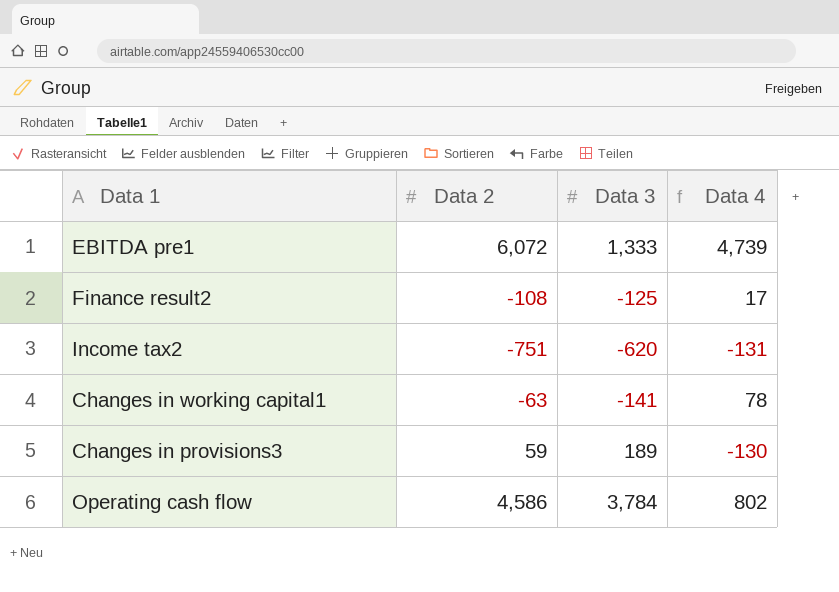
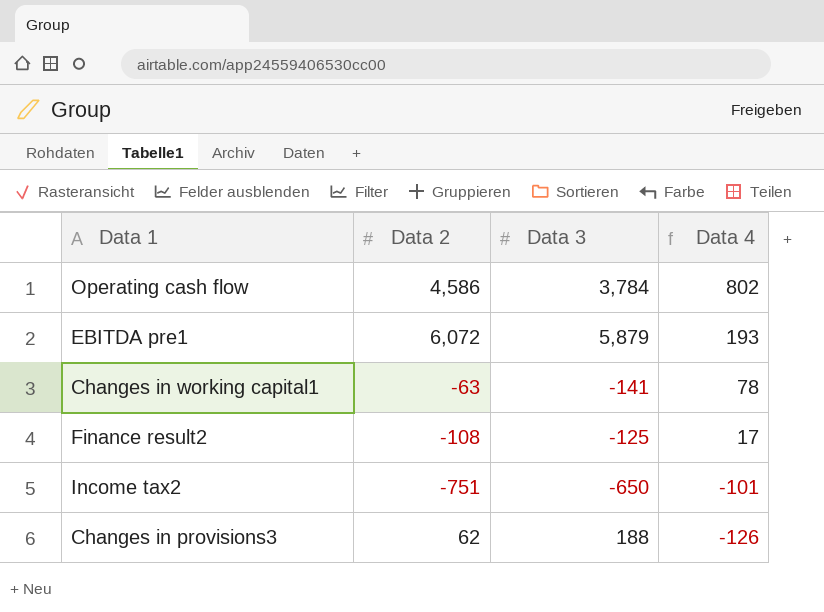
row order: none -> Data 4 descending
EBITDA pre1 | Data 3: 1,333 -> 5,879
EBITDA pre1 | Data 4: 4,739 -> 193
Income tax2 | Data 3: -620 -> -650
Income tax2 | Data 4: -131 -> -101
Changes in provisions3 | Data 2: 59 -> 62
Changes in provisions3 | Data 3: 189 -> 188
Changes in provisions3 | Data 4: -130 -> -126

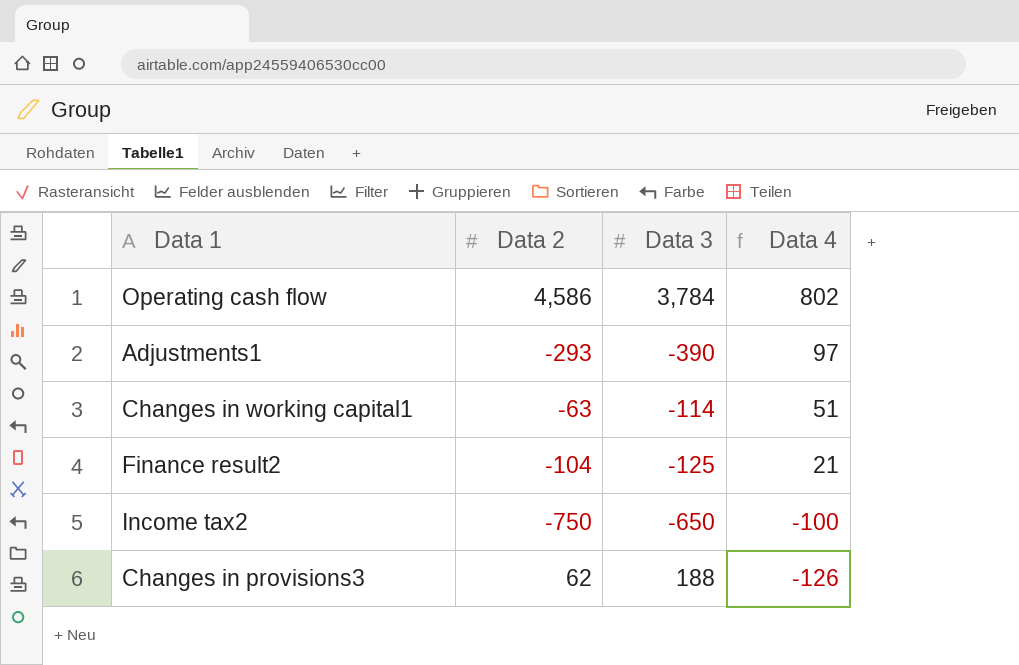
row EBITDA pre1: 6,072 | 5,879 | 193 -> none
row Adjustments1: none -> -293 | -390 | 97
Changes in working capital1 | Data 3: -141 -> -114
Changes in working capital1 | Data 4: 78 -> 51
Finance result2 | Data 2: -108 -> -104
Finance result2 | Data 4: 17 -> 21
Income tax2 | Data 2: -751 -> -750
Income tax2 | Data 4: -101 -> -100

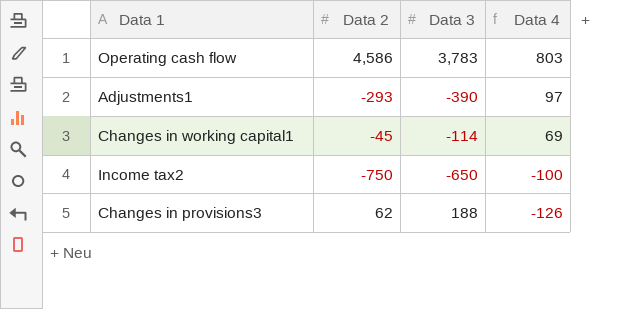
row Finance result2: -104 | -125 | 21 -> none
Operating cash flow | Data 3: 3,784 -> 3,783
Operating cash flow | Data 4: 802 -> 803
Changes in working capital1 | Data 2: -63 -> -45
Changes in working capital1 | Data 4: 51 -> 69

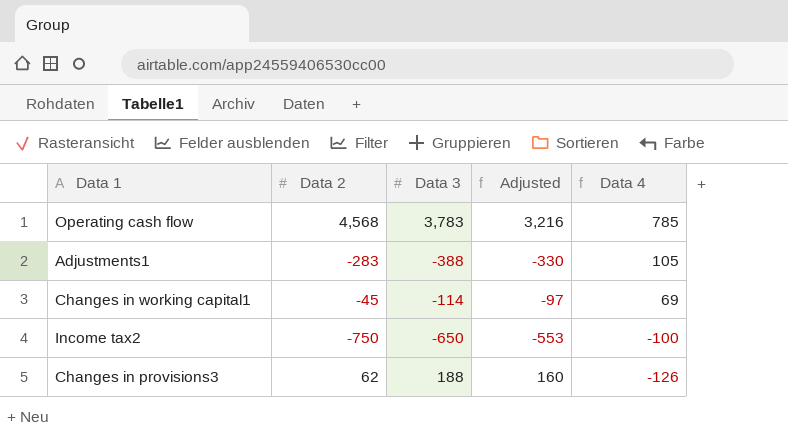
column Adjusted | formula: none -> [Data 3] * 0.85
Operating cash flow | Data 2: 4,586 -> 4,568
Operating cash flow | Data 4: 803 -> 785
Adjustments1 | Data 2: -293 -> -283
Adjustments1 | Data 3: -390 -> -388
Adjustments1 | Data 4: 97 -> 105

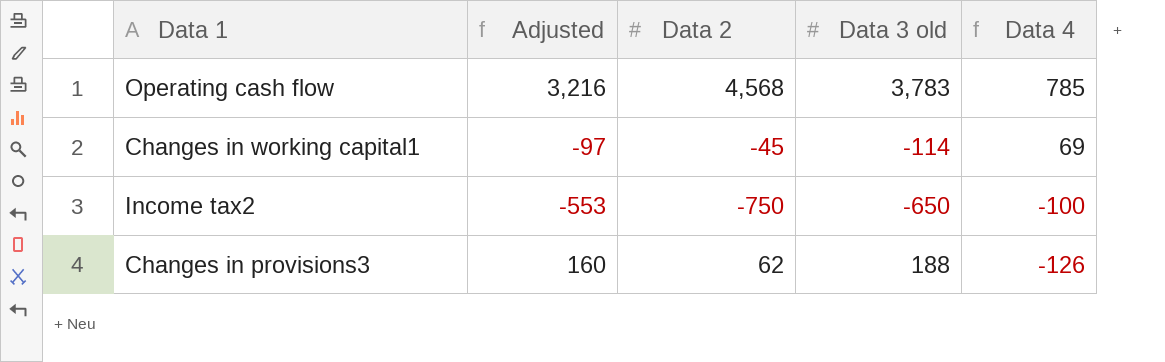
column Adjusted | position: 4 -> 2
column name: Data 3 -> Data 3 old
row Adjustments1: -283 | -388 | -330 | 105 -> none

